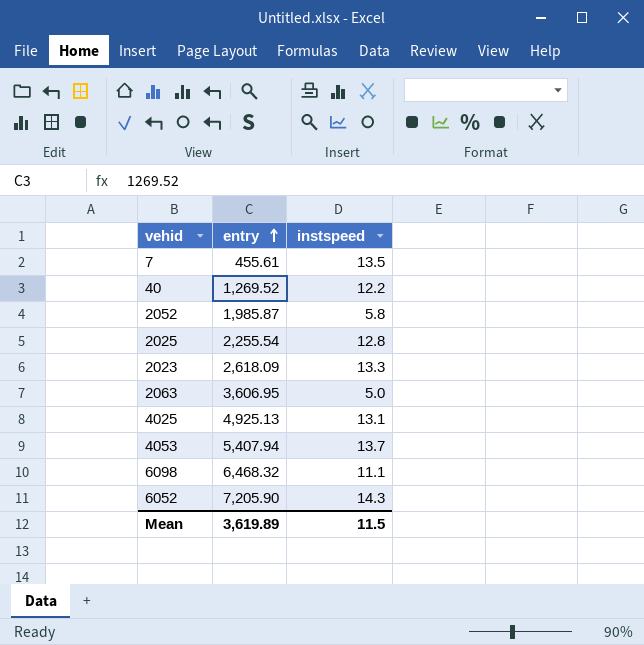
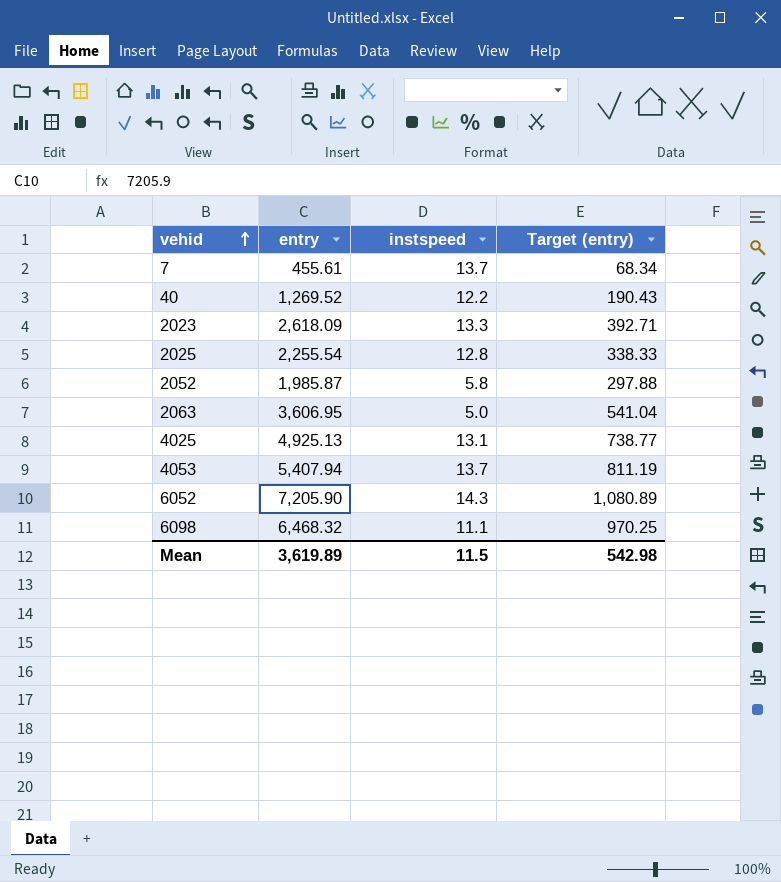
row order: entry ascending -> vehid ascending
column Target (entry) | formula: none -> [entry] * 0.15
7 | instspeed: 13.5 -> 13.7

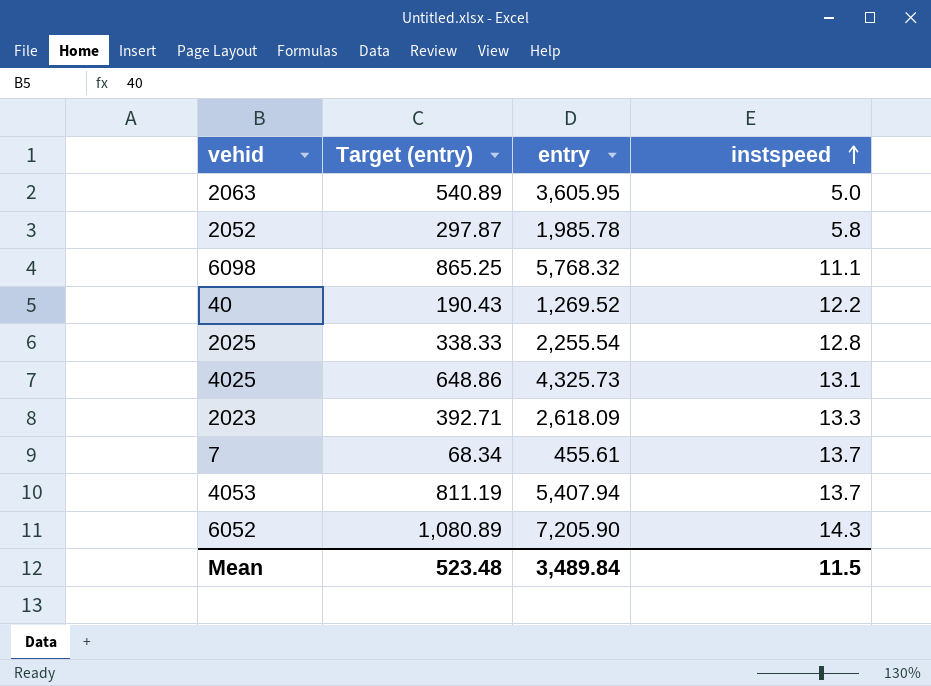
row order: vehid ascending -> instspeed ascending
column Target (entry) | position: 4 -> 2
2063 | Target (entry): 541.04 -> 540.89
2063 | entry: 3,606.95 -> 3,605.95
2052 | Target (entry): 297.88 -> 297.87
2052 | entry: 1,985.87 -> 1,985.78
6098 | Target (entry): 970.25 -> 865.25
6098 | entry: 6,468.32 -> 5,768.32
4025 | Target (entry): 738.77 -> 648.86
4025 | entry: 4,925.13 -> 4,325.73
Mean | Target (entry): 542.98 -> 523.48
Mean | entry: 3,619.89 -> 3,489.84

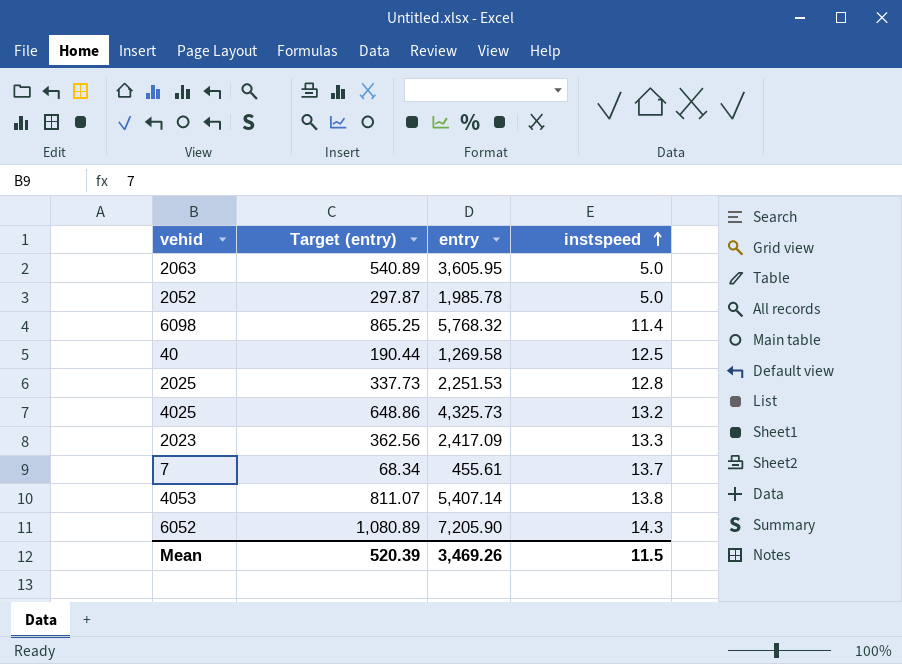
2052 | instspeed: 5.8 -> 5.0
6098 | instspeed: 11.1 -> 11.4
40 | Target (entry): 190.43 -> 190.44
40 | entry: 1,269.52 -> 1,269.58
40 | instspeed: 12.2 -> 12.5
2025 | Target (entry): 338.33 -> 337.73
2025 | entry: 2,255.54 -> 2,251.53
4025 | instspeed: 13.1 -> 13.2
2023 | Target (entry): 392.71 -> 362.56
2023 | entry: 2,618.09 -> 2,417.09
4053 | Target (entry): 811.19 -> 811.07
4053 | entry: 5,407.94 -> 5,407.14
4053 | instspeed: 13.7 -> 13.8
Mean | Target (entry): 523.48 -> 520.39
Mean | entry: 3,489.84 -> 3,469.26

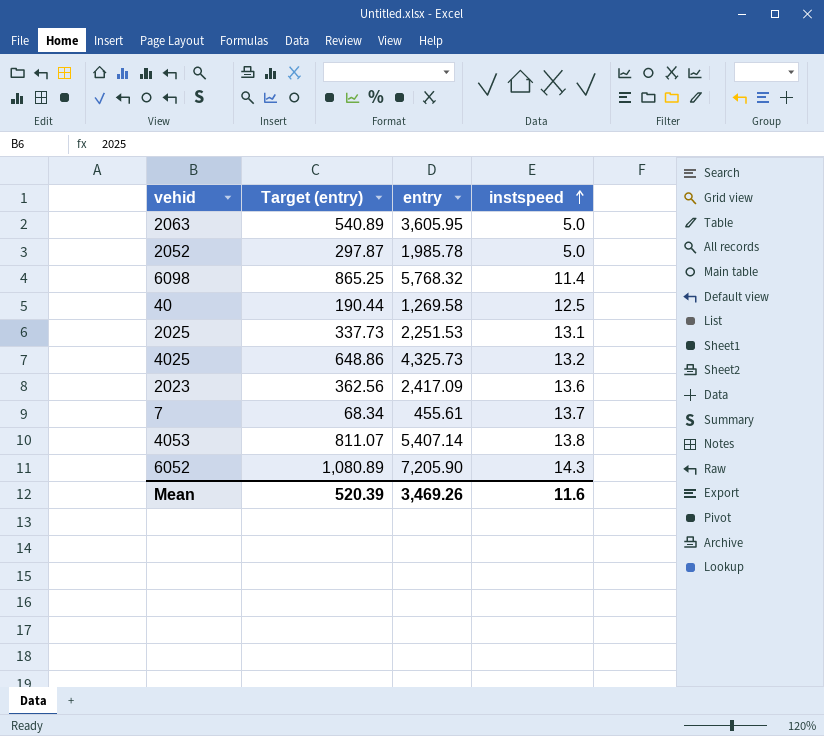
2025 | instspeed: 12.8 -> 13.1
2023 | instspeed: 13.3 -> 13.6
Mean | instspeed: 11.5 -> 11.6

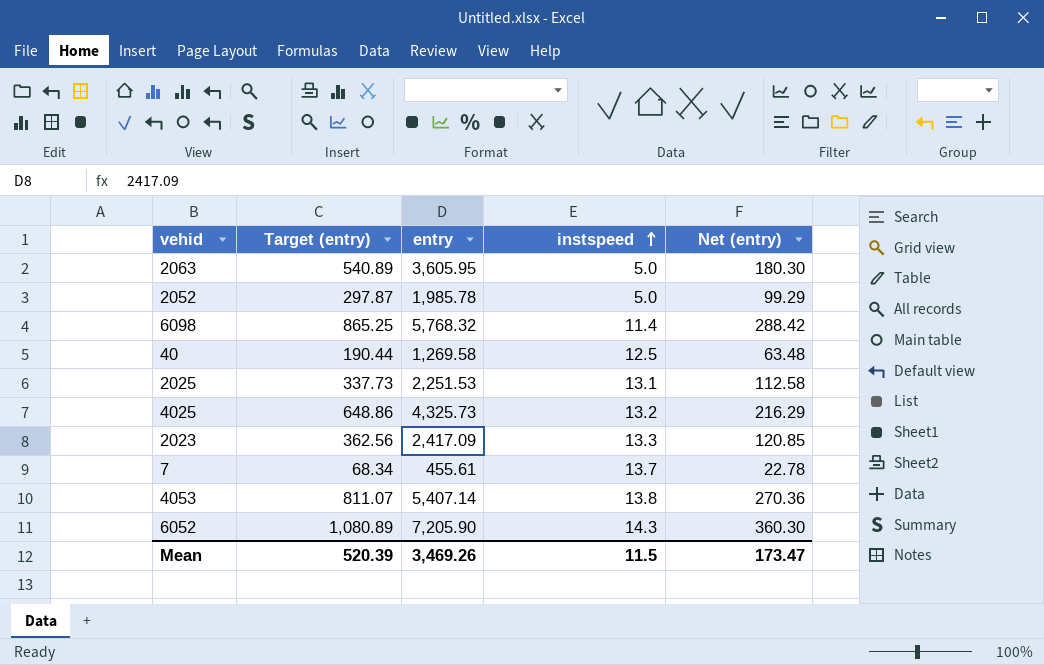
column Net (entry) | formula: none -> [entry] * 0.05
2023 | instspeed: 13.6 -> 13.3
Mean | instspeed: 11.6 -> 11.5

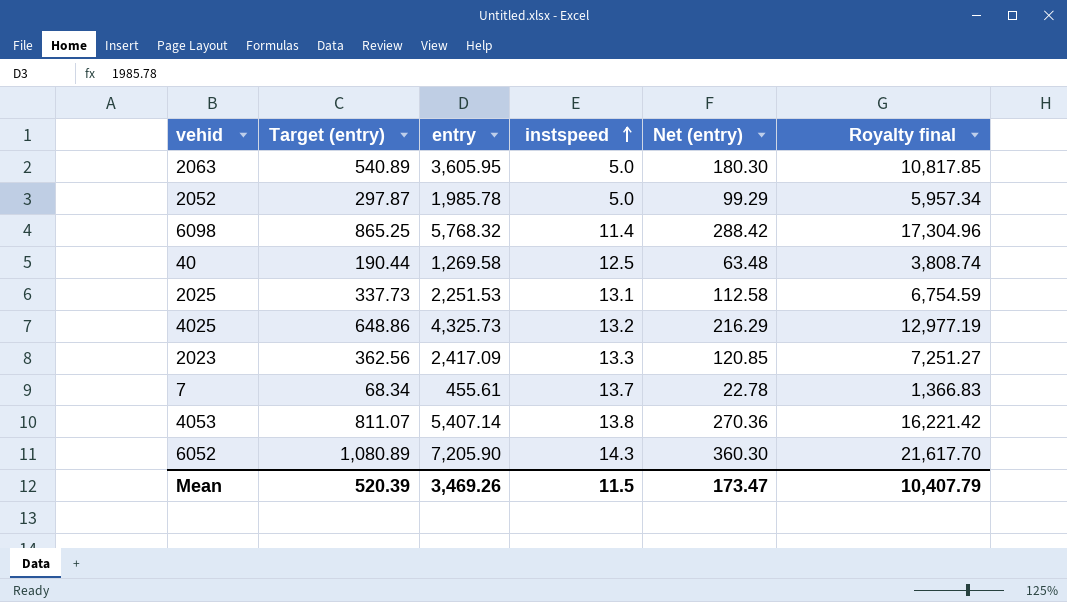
column Royalty final | formula: none -> [entry] * 3

